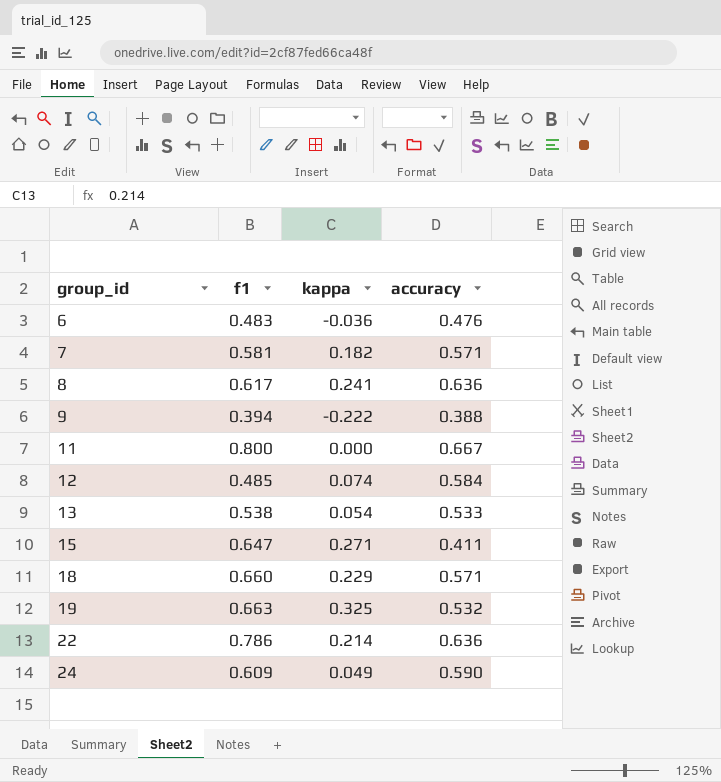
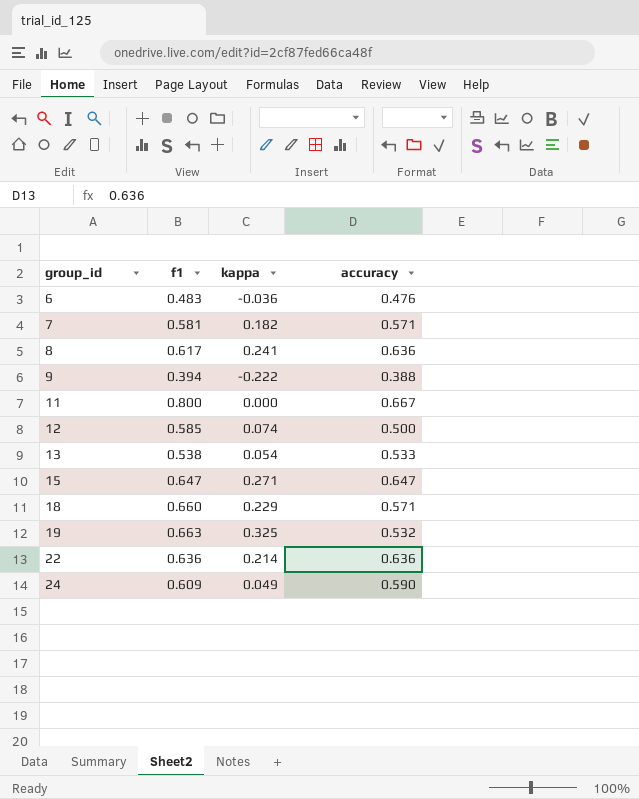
12 | f1: 0.485 -> 0.585
12 | accuracy: 0.584 -> 0.500
15 | accuracy: 0.411 -> 0.647
22 | f1: 0.786 -> 0.636

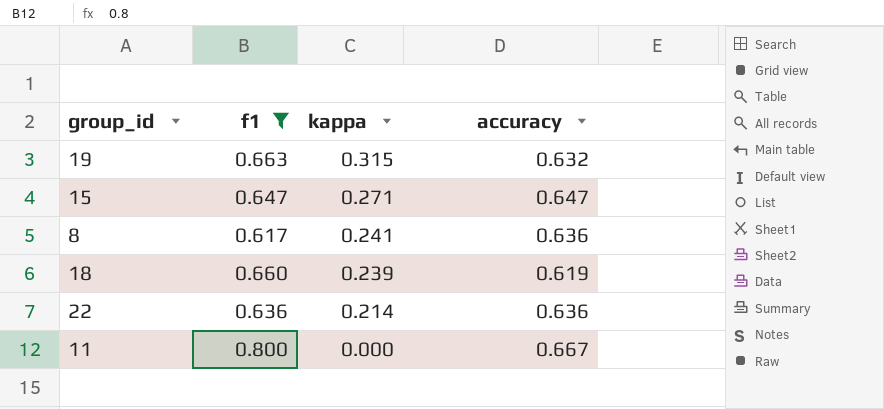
filter: none -> f1 >= 0.617
row order: group_id ascending -> kappa descending
19 | kappa: 0.325 -> 0.315
19 | accuracy: 0.532 -> 0.632
18 | kappa: 0.229 -> 0.239
18 | accuracy: 0.571 -> 0.619

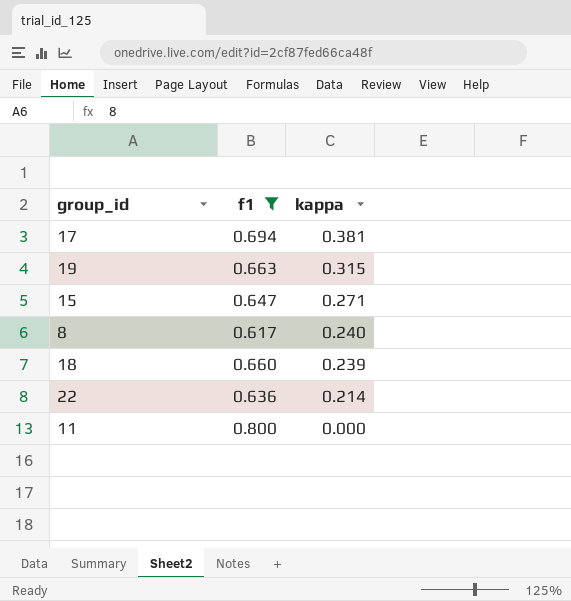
column accuracy | position: 4 -> none
row 17: none -> 0.694 | 0.381
8 | kappa: 0.241 -> 0.240

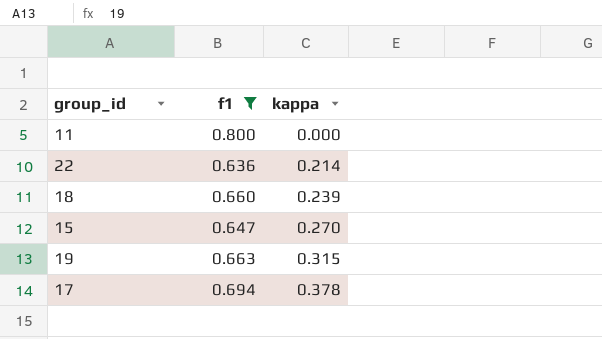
row order: kappa descending -> kappa ascending
row 8: 0.617 | 0.240 -> none
15 | kappa: 0.271 -> 0.270
17 | kappa: 0.381 -> 0.378

